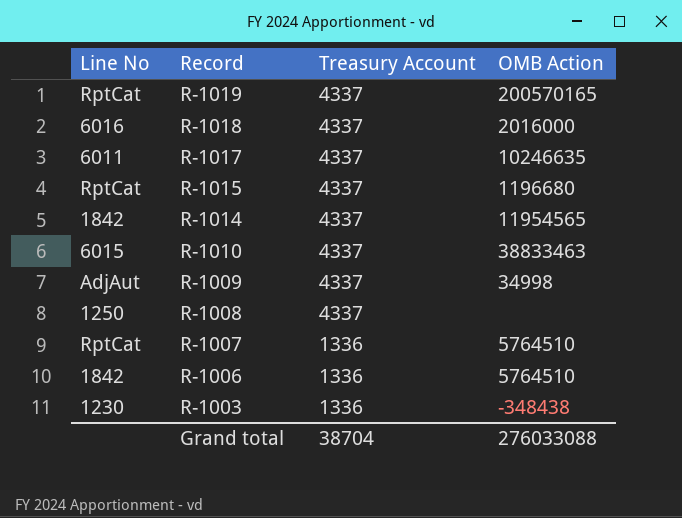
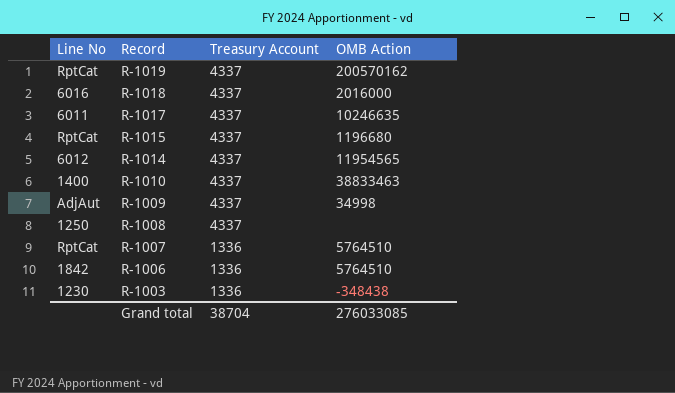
R-1019 | OMB Action: 200570165 -> 200570162
R-1014 | Line No: 1842 -> 6012
R-1010 | Line No: 6015 -> 1400
Grand total | OMB Action: 276033088 -> 276033085

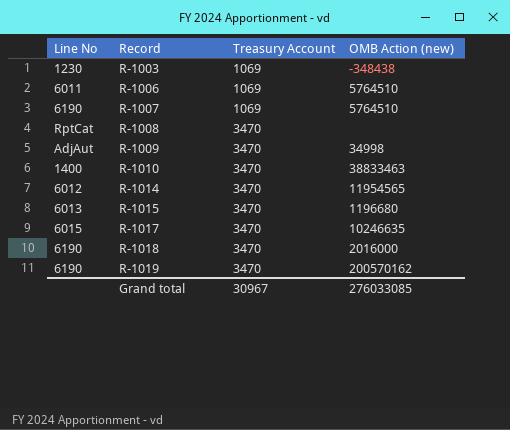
row order: Record descending -> Record ascending
column name: OMB Action -> OMB Action (new)
R-1003 | Treasury Account: 1336 -> 1069
R-1006 | Line No: 1842 -> 6011
R-1006 | Treasury Account: 1336 -> 1069
R-1007 | Line No: RptCat -> 6190
R-1007 | Treasury Account: 1336 -> 1069
R-1008 | Line No: 1250 -> RptCat
R-1008 | Treasury Account: 4337 -> 3470
R-1009 | Treasury Account: 4337 -> 3470
R-1010 | Treasury Account: 4337 -> 3470
R-1014 | Treasury Account: 4337 -> 3470
R-1015 | Line No: RptCat -> 6013
R-1015 | Treasury Account: 4337 -> 3470
R-1017 | Line No: 6011 -> 6015
R-1017 | Treasury Account: 4337 -> 3470
R-1018 | Line No: 6016 -> 6190
R-1018 | Treasury Account: 4337 -> 3470
R-1019 | Line No: RptCat -> 6190
R-1019 | Treasury Account: 4337 -> 3470
Grand total | Treasury Account: 38704 -> 30967

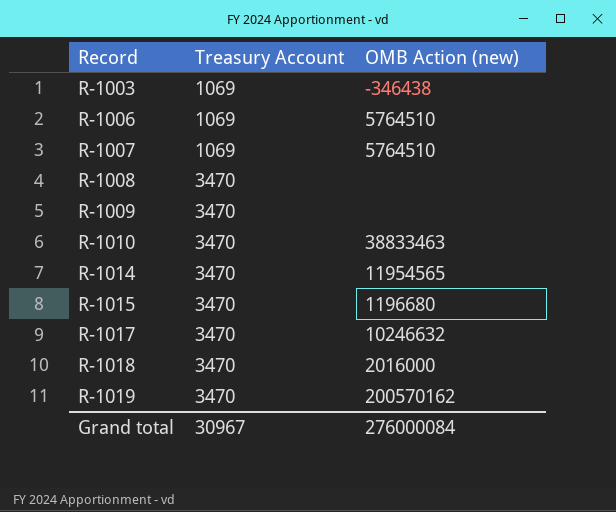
column Line No | position: 1 -> none
R-1003 | OMB Action (new): -348438 -> -346438
R-1009 | OMB Action (new): 34998 -> none
R-1017 | OMB Action (new): 10246635 -> 10246632
Grand total | OMB Action (new): 276033085 -> 276000084

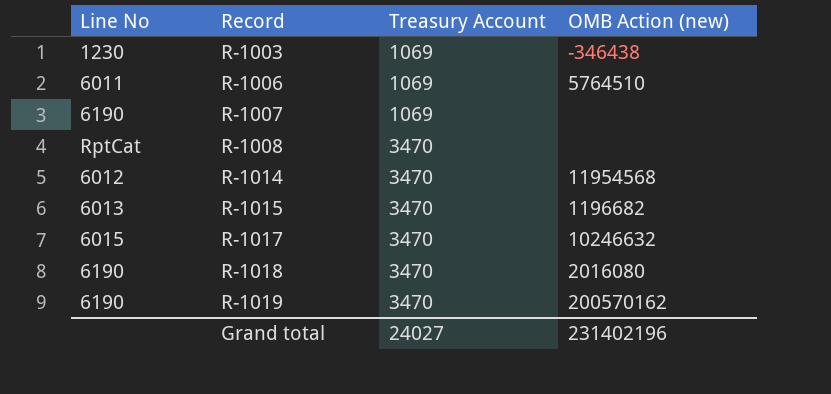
column Line No | position: none -> 1
row R-1009: 3470 | none -> none
row R-1010: 3470 | 38833463 -> none
R-1007 | OMB Action (new): 5764510 -> none
R-1014 | OMB Action (new): 11954565 -> 11954568
R-1015 | OMB Action (new): 1196680 -> 1196682
R-1018 | OMB Action (new): 2016000 -> 2016080
Grand total | Treasury Account: 30967 -> 24027
Grand total | OMB Action (new): 276000084 -> 231402196

